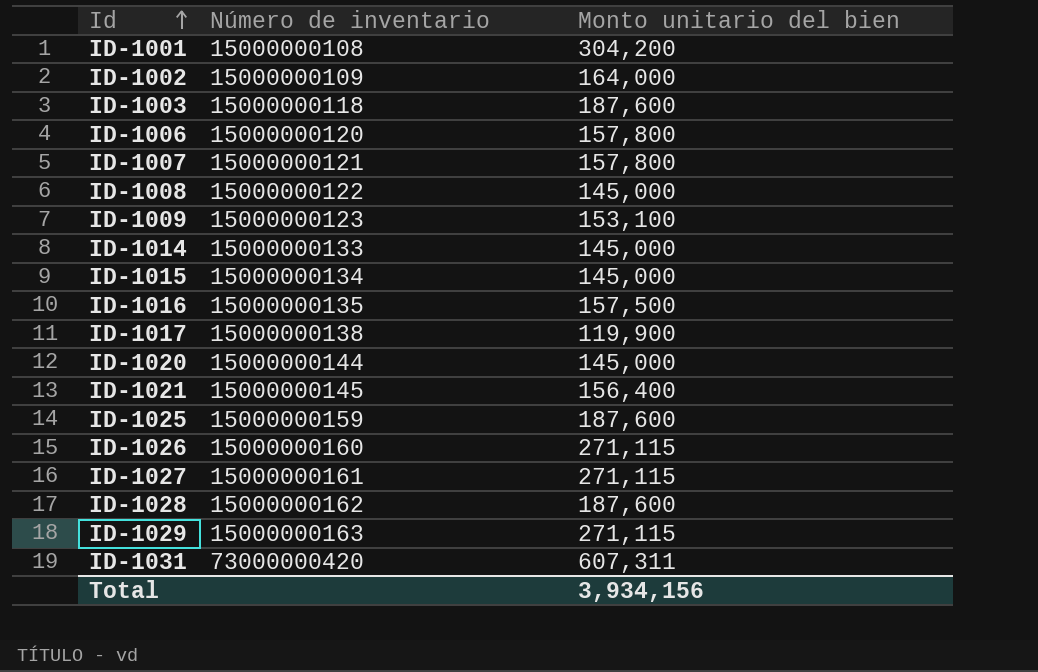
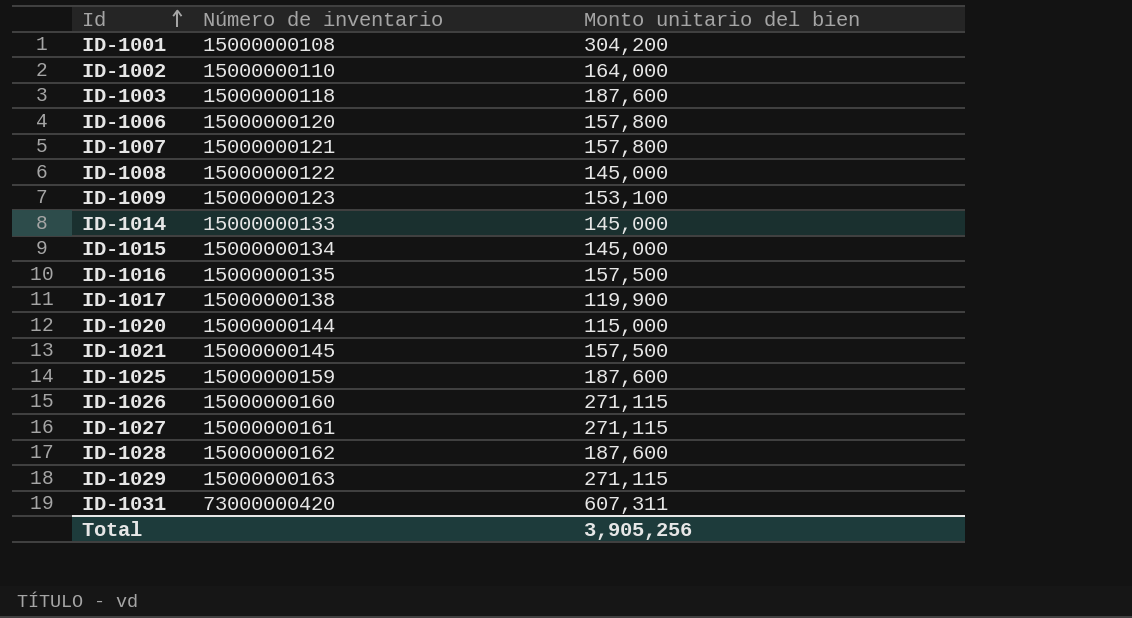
ID-1002 | Número de inventario: 15000000109 -> 15000000110
ID-1020 | Monto unitario del bien: 145,000 -> 115,000
ID-1021 | Monto unitario del bien: 156,400 -> 157,500
Total | Monto unitario del bien: 3,934,156 -> 3,905,256

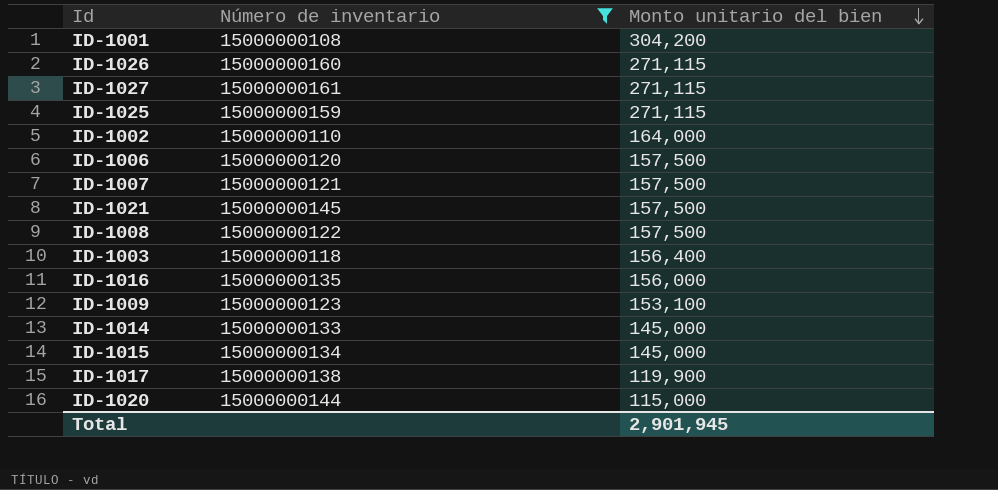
filter: none -> Número de inventario <= 15000000161
row order: Id ascending -> Monto unitario del bien descending
ID-1025 | Monto unitario del bien: 187,600 -> 271,115
ID-1006 | Monto unitario del bien: 157,800 -> 157,500
ID-1007 | Monto unitario del bien: 157,800 -> 157,500
ID-1008 | Monto unitario del bien: 145,000 -> 157,500
ID-1003 | Monto unitario del bien: 187,600 -> 156,400
ID-1016 | Monto unitario del bien: 157,500 -> 156,000
Total | Monto unitario del bien: 3,905,256 -> 2,901,945

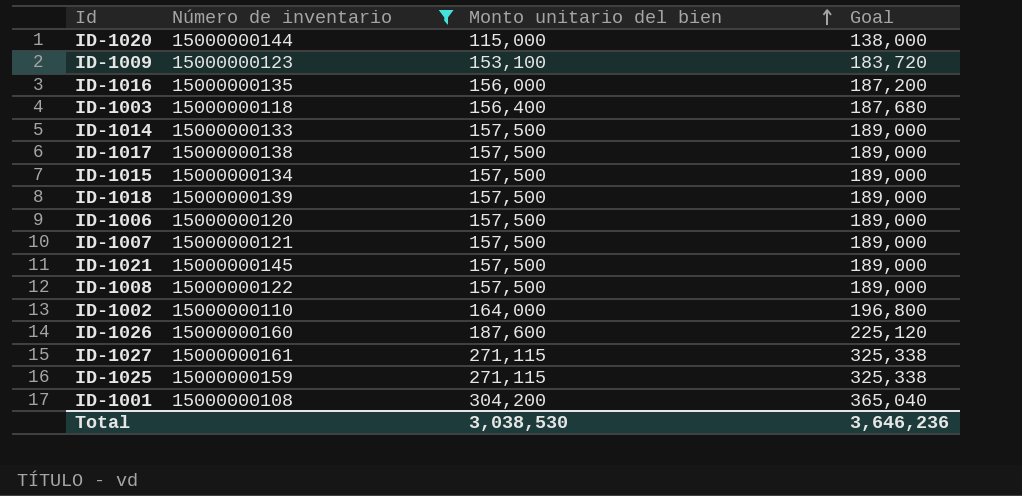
row order: Monto unitario del bien descending -> Monto unitario del bien ascending
column Goal | formula: none -> [Monto unitario del bien] * 1.2
ID-1014 | Monto unitario del bien: 145,000 -> 157,500
ID-1017 | Monto unitario del bien: 119,900 -> 157,500
ID-1015 | Monto unitario del bien: 145,000 -> 157,500
row ID-1018: none -> 15000000139 | 157,500 | 189,000
ID-1026 | Monto unitario del bien: 271,115 -> 187,600
Total | Monto unitario del bien: 2,901,945 -> 3,038,530

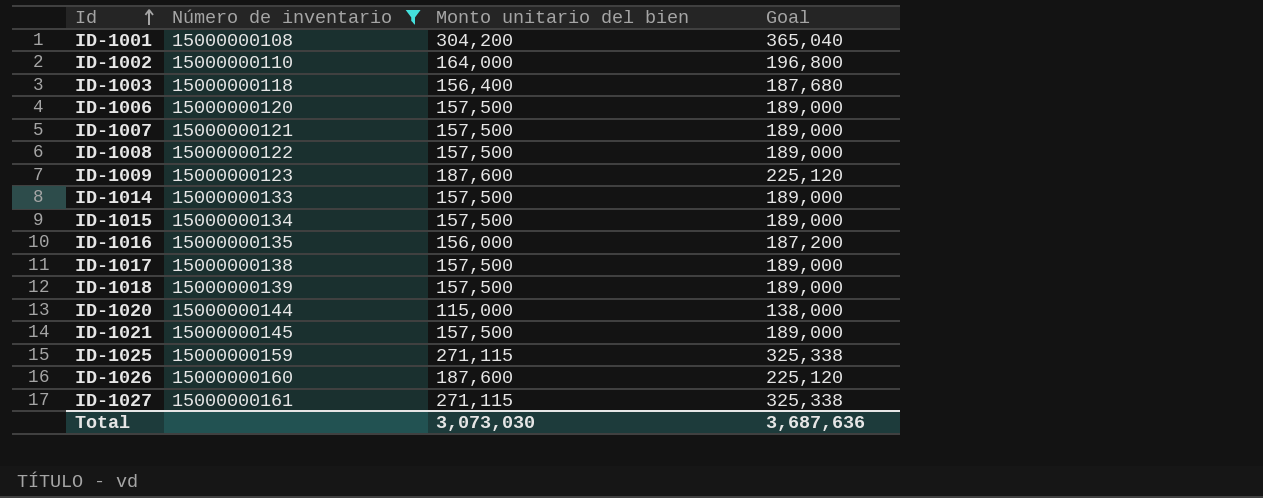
row order: Monto unitario del bien ascending -> Id ascending
ID-1009 | Monto unitario del bien: 153,100 -> 187,600
ID-1009 | Goal: 183,720 -> 225,120
Total | Monto unitario del bien: 3,038,530 -> 3,073,030
Total | Goal: 3,646,236 -> 3,687,636

